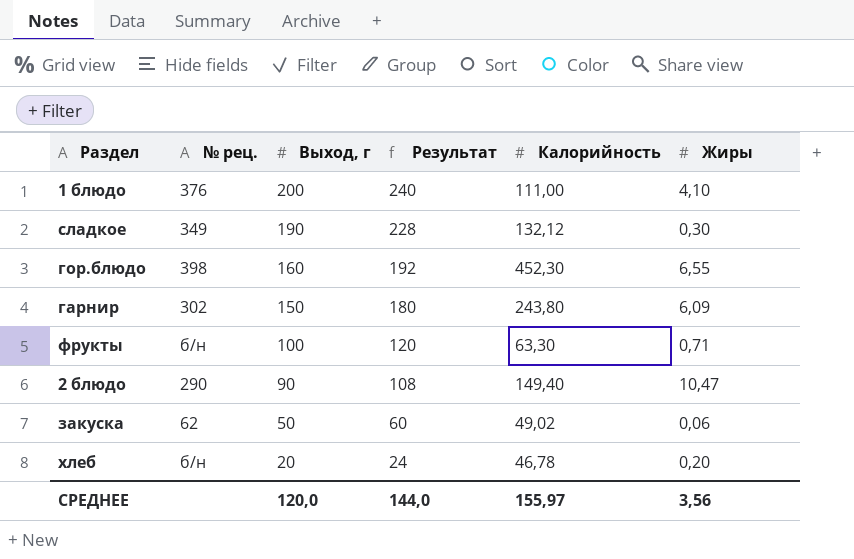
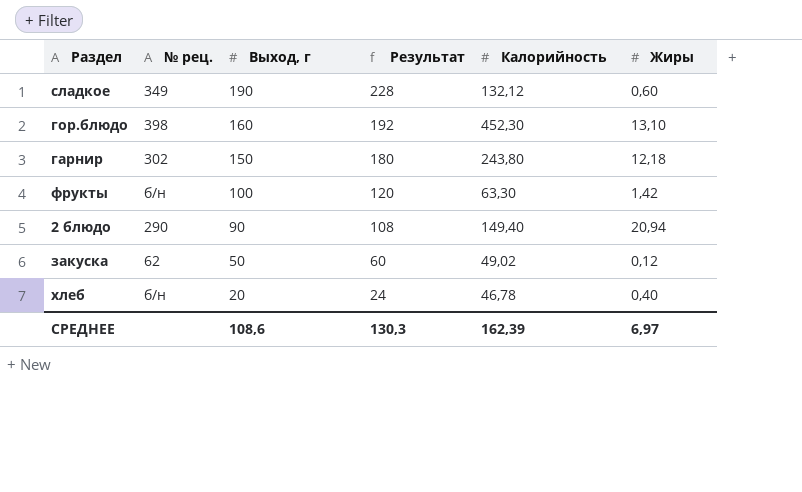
row 1 блюдо: 376 | 200 | 240 | 111,00 | 4,10 -> none
сладкое | Жиры: 0,30 -> 0,60
гор.блюдо | Жиры: 6,55 -> 13,10
гарнир | Жиры: 6,09 -> 12,18
фрукты | Жиры: 0,71 -> 1,42
2 блюдо | Жиры: 10,47 -> 20,94
закуска | Жиры: 0,06 -> 0,12
хлеб | Жиры: 0,20 -> 0,40
СРЕДНЕЕ | Выход, г: 120,0 -> 108,6
СРЕДНЕЕ | Результат: 144,0 -> 130,3
СРЕДНЕЕ | Калорийность: 155,97 -> 162,39
СРЕДНЕЕ | Жиры: 3,56 -> 6,97

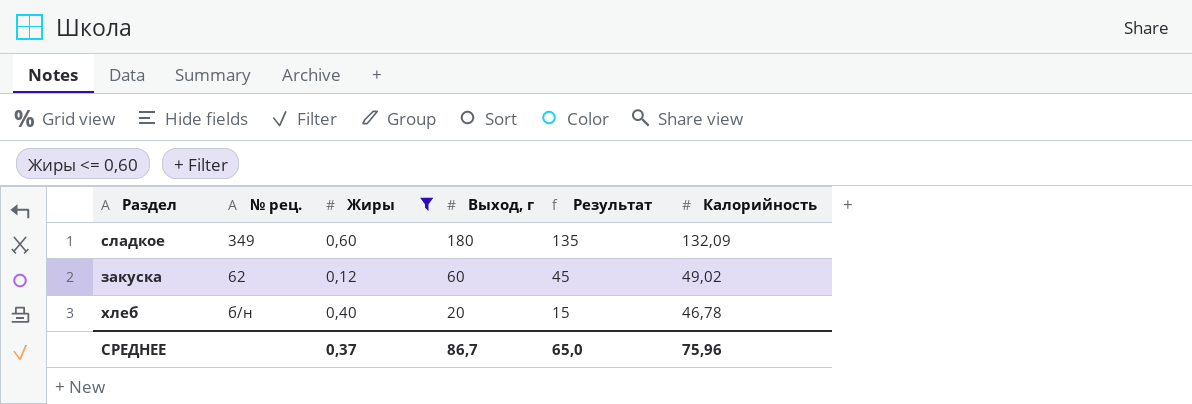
filter: none -> Жиры <= 0,60
column Жиры | position: 6 -> 3
column Результат | formula: [Выход, г] * 1,2 -> [Выход, г] * 0,75
сладкое | Выход, г: 190 -> 180
сладкое | Калорийность: 132,12 -> 132,09
закуска | Выход, г: 50 -> 60
СРЕДНЕЕ | Жиры: 6,97 -> 0,37
СРЕДНЕЕ | Выход, г: 108,6 -> 86,7
СРЕДНЕЕ | Результат: 130,3 -> 65,0
СРЕДНЕЕ | Калорийность: 162,39 -> 75,96

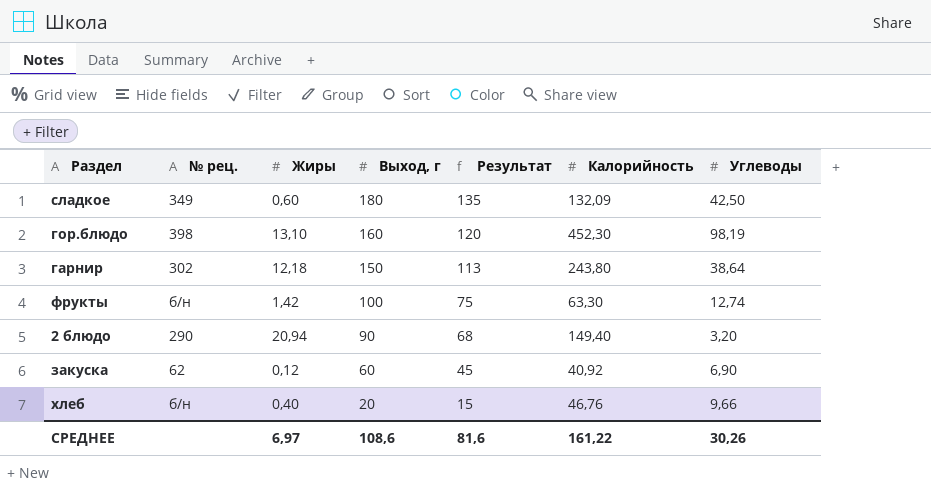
filter: Жиры <= 0,60 -> none
column Углеводы | position: none -> 7
закуска | Калорийность: 49,02 -> 40,92
хлеб | Калорийность: 46,78 -> 46,76
СРЕДНЕЕ | Жиры: 0,37 -> 6,97
СРЕДНЕЕ | Выход, г: 86,7 -> 108,6
СРЕДНЕЕ | Результат: 65,0 -> 81,6
СРЕДНЕЕ | Калорийность: 75,96 -> 161,22

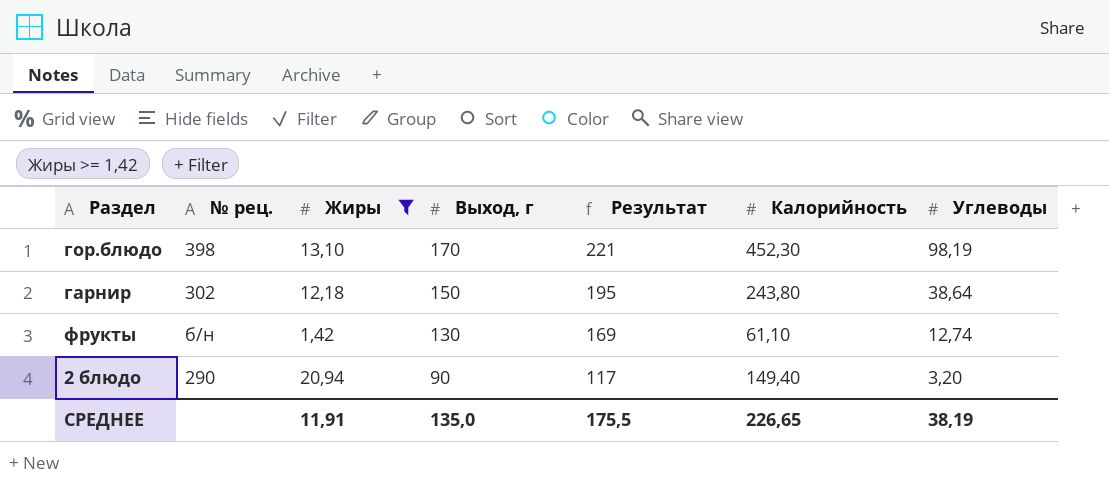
filter: none -> Жиры >= 1,42
column Результат | formula: [Выход, г] * 0,75 -> [Выход, г] * 1,3
гор.блюдо | Выход, г: 160 -> 170
фрукты | Выход, г: 100 -> 130
фрукты | Калорийность: 63,30 -> 61,10
СРЕДНЕЕ | Жиры: 6,97 -> 11,91
СРЕДНЕЕ | Выход, г: 108,6 -> 135,0
СРЕДНЕЕ | Результат: 81,6 -> 175,5
СРЕДНЕЕ | Калорийность: 161,22 -> 226,65
СРЕДНЕЕ | Углеводы: 30,26 -> 38,19

